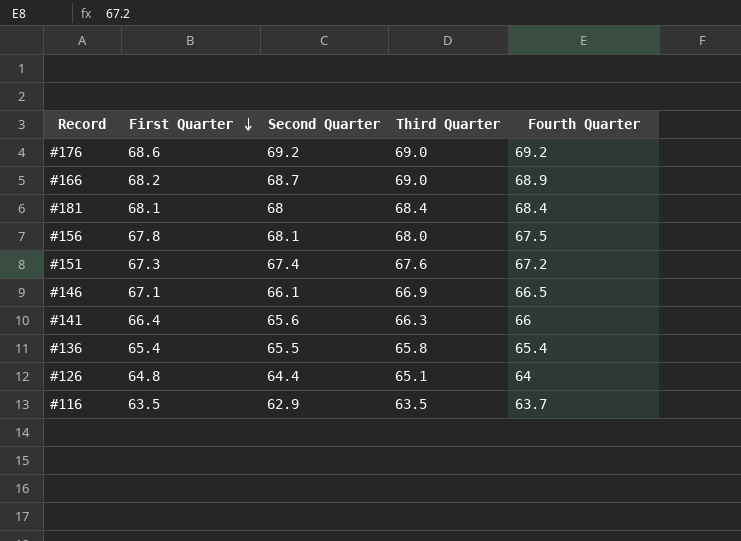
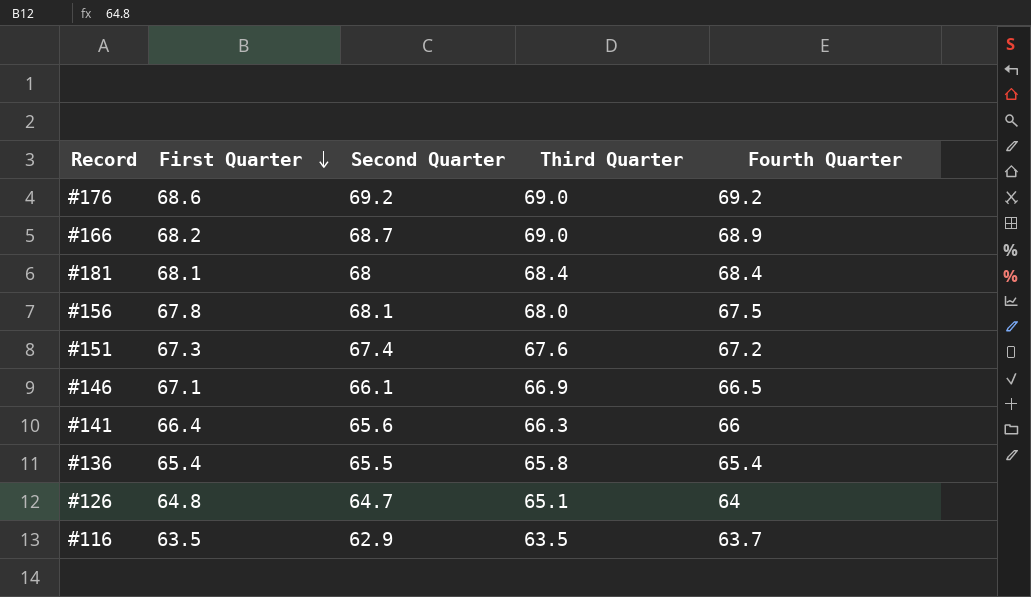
#126 | Second Quarter: 64.4 -> 64.7

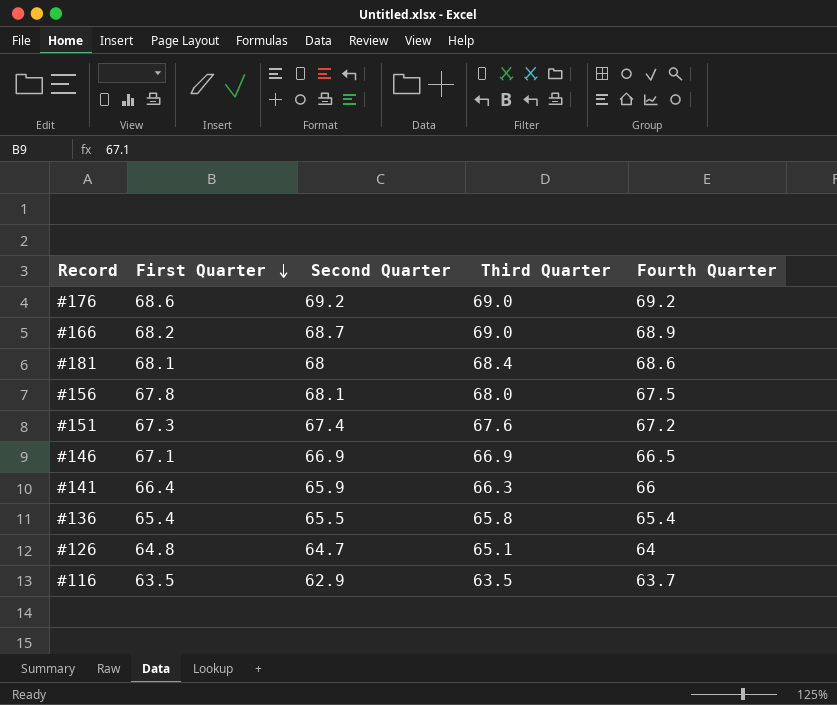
#181 | Fourth Quarter: 68.4 -> 68.6
#146 | Second Quarter: 66.1 -> 66.9
#141 | Second Quarter: 65.6 -> 65.9

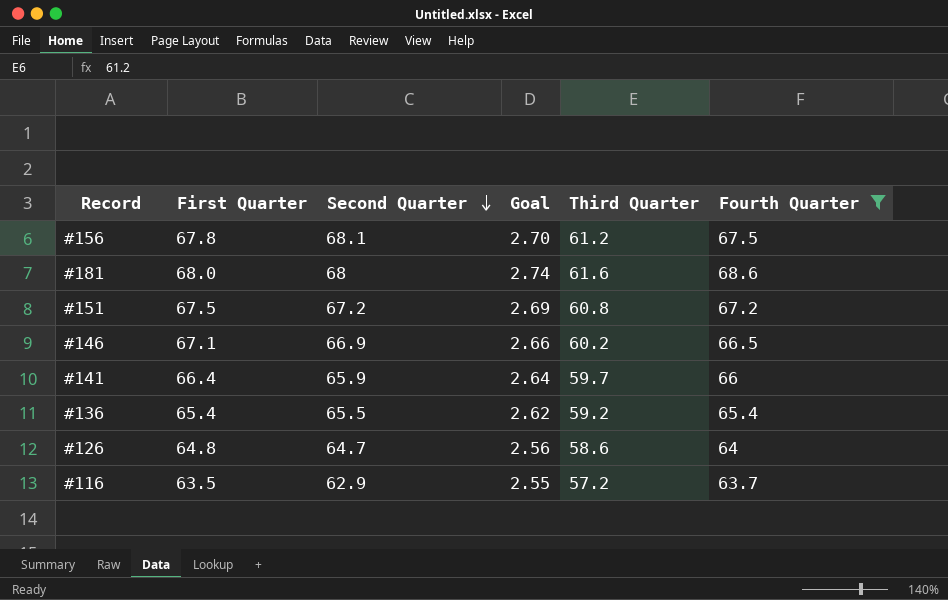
filter: none -> Fourth Quarter <= 68.6
row order: First Quarter descending -> Second Quarter descending
column Goal | formula: none -> [Fourth Quarter] * 0.04
#156 | Third Quarter: 68.0 -> 61.2
#181 | First Quarter: 68.1 -> 68.0
#181 | Third Quarter: 68.4 -> 61.6
#151 | First Quarter: 67.3 -> 67.5
#151 | Second Quarter: 67.4 -> 67.2
#151 | Third Quarter: 67.6 -> 60.8
#146 | Third Quarter: 66.9 -> 60.2
#141 | Third Quarter: 66.3 -> 59.7
#136 | Third Quarter: 65.8 -> 59.2
#126 | Third Quarter: 65.1 -> 58.6
#116 | Third Quarter: 63.5 -> 57.2

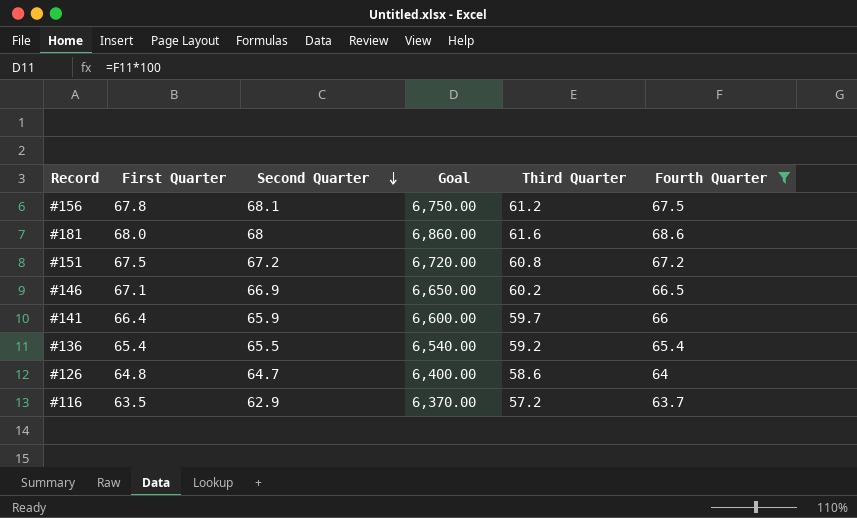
column Goal | formula: [Fourth Quarter] * 0.04 -> [Fourth Quarter] * 100

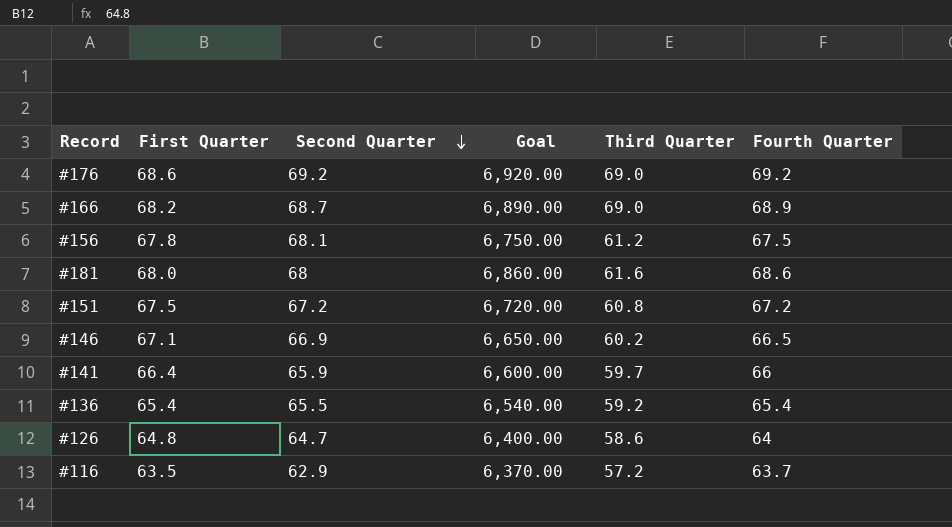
filter: Fourth Quarter <= 68.6 -> none

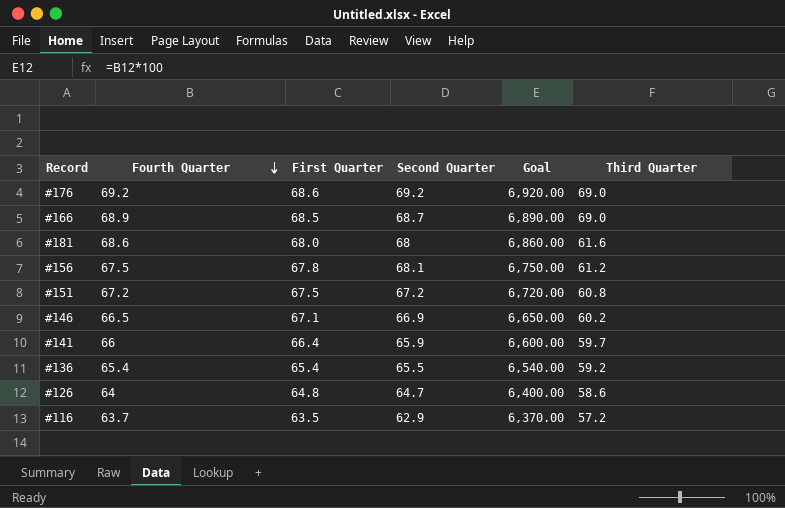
row order: Second Quarter descending -> Fourth Quarter descending
column Fourth Quarter | position: 6 -> 2
#166 | First Quarter: 68.2 -> 68.5

